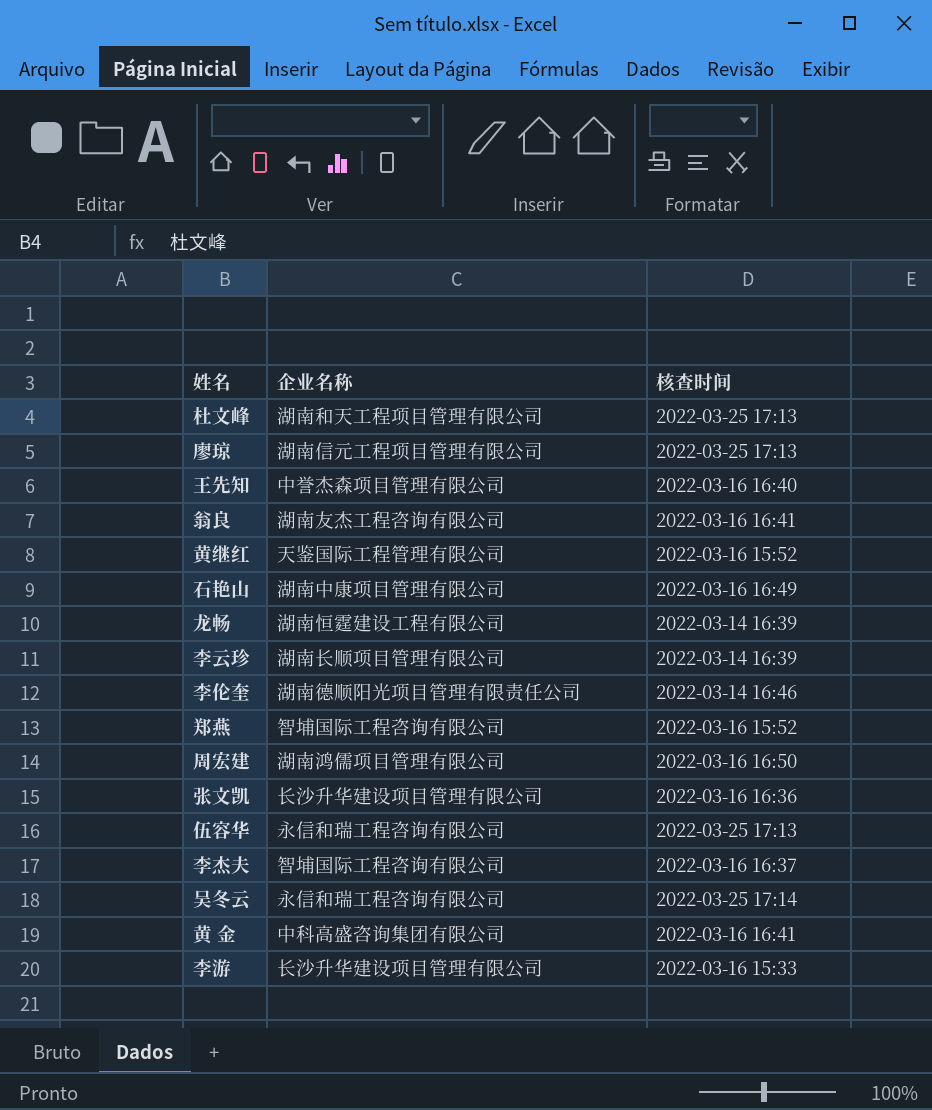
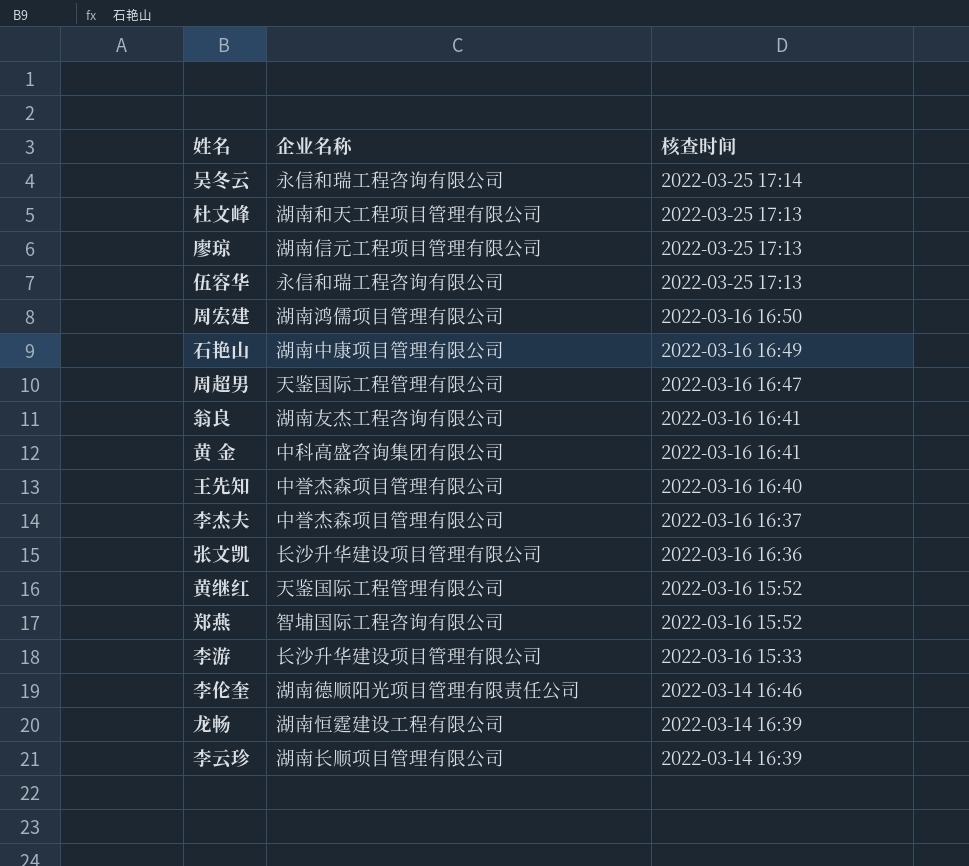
row order: none -> 核查时间 descending
row 周超男: none -> 天鉴国际工程管理有限公司 | 2022-03-16 16:47
李杰夫 | 企业名称: 智埔国际工程咨询有限公司 -> 中誉杰森项目管理有限公司

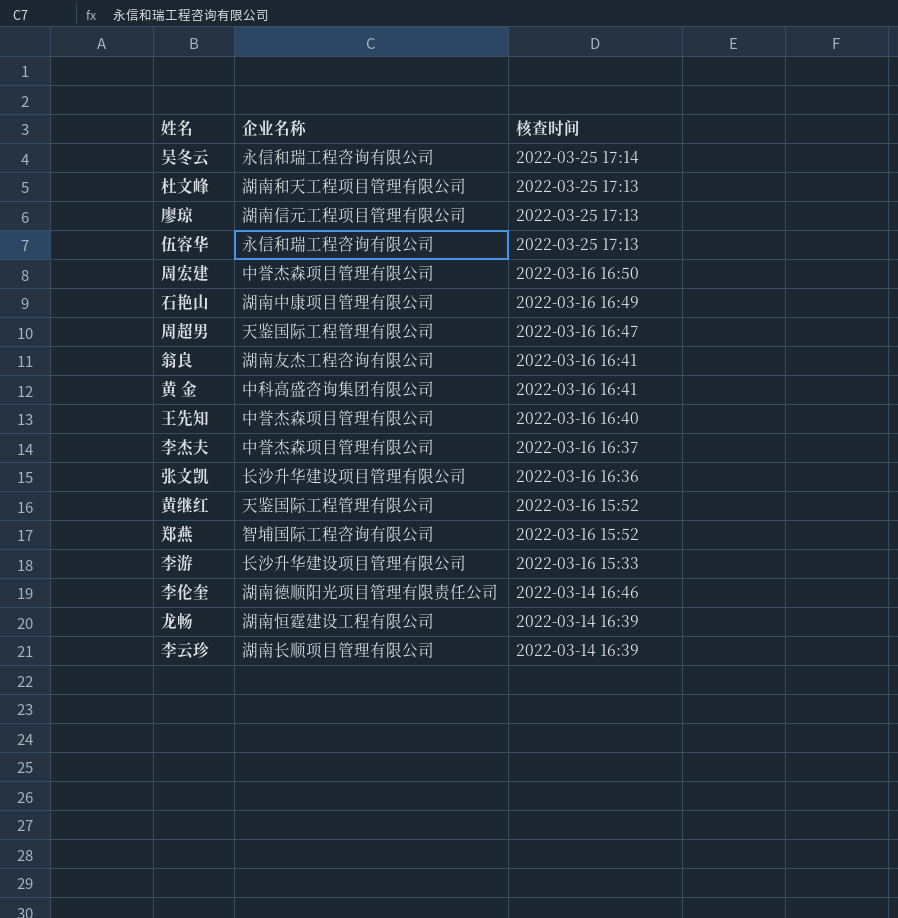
周宏建 | 企业名称: 湖南鸿儒项目管理有限公司 -> 中誉杰森项目管理有限公司

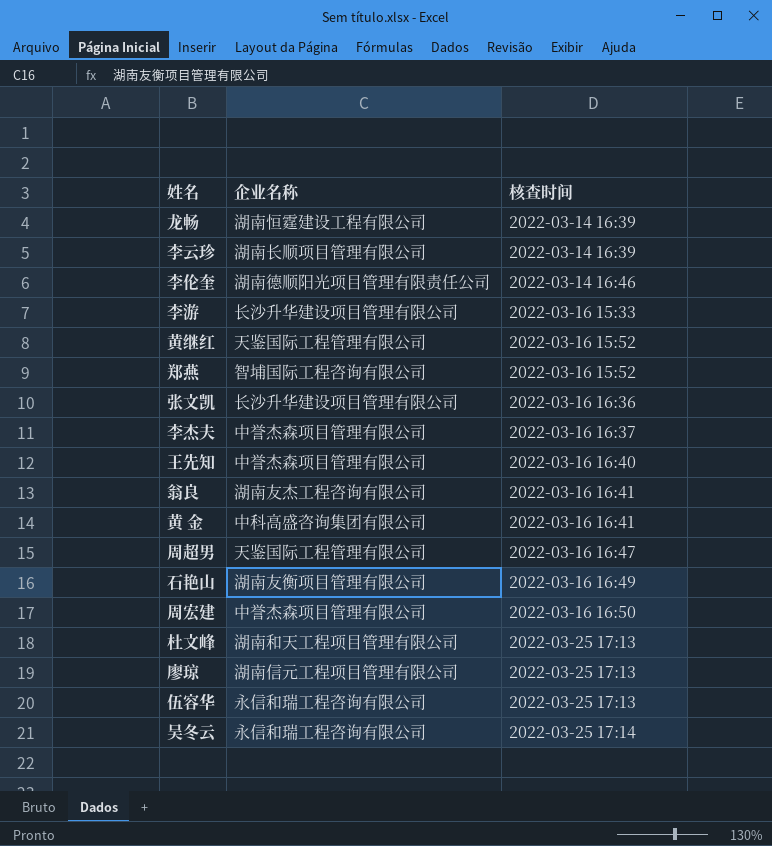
row order: 核查时间 descending -> 核查时间 ascending
石艳山 | 企业名称: 湖南中康项目管理有限公司 -> 湖南友衡项目管理有限公司

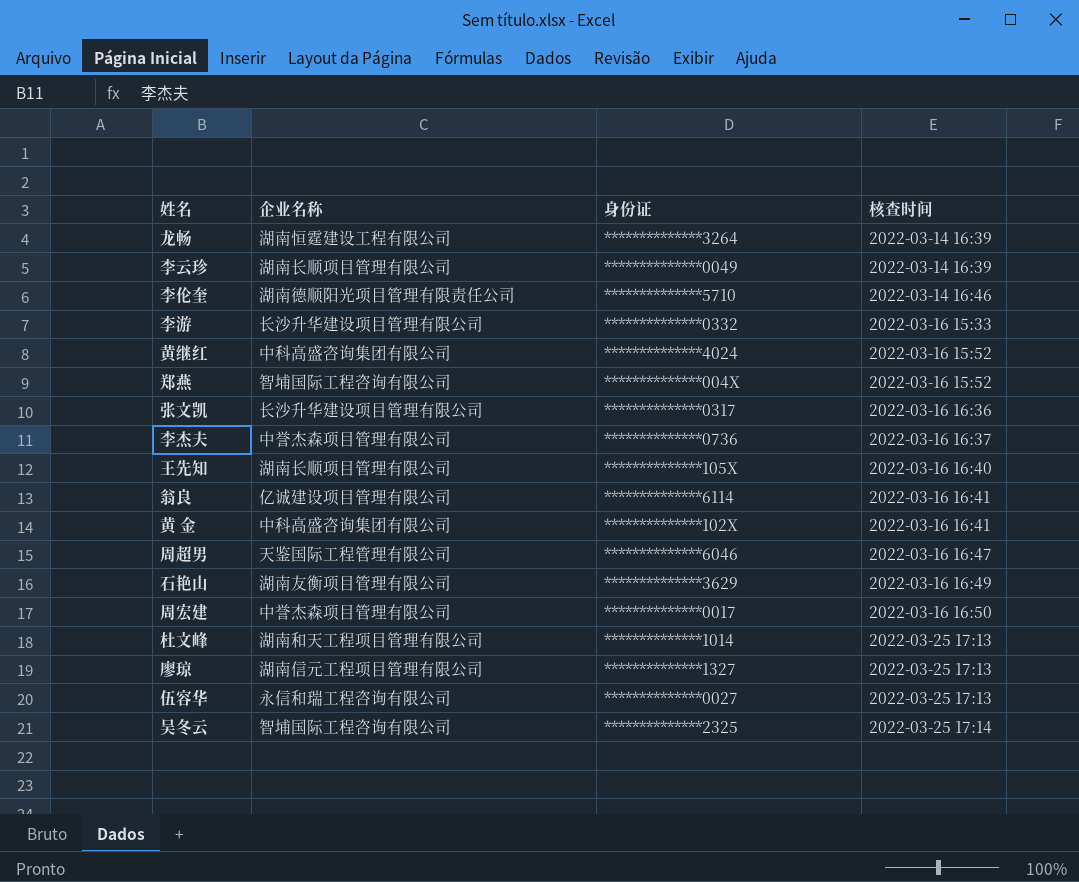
column 身份证 | position: none -> 3
黄继红 | 企业名称: 天鉴国际工程管理有限公司 -> 中科高盛咨询集团有限公司
王先知 | 企业名称: 中誉杰森项目管理有限公司 -> 湖南长顺项目管理有限公司
翁良 | 企业名称: 湖南友杰工程咨询有限公司 -> 亿诚建设项目管理有限公司
吴冬云 | 企业名称: 永信和瑞工程咨询有限公司 -> 智埔国际工程咨询有限公司

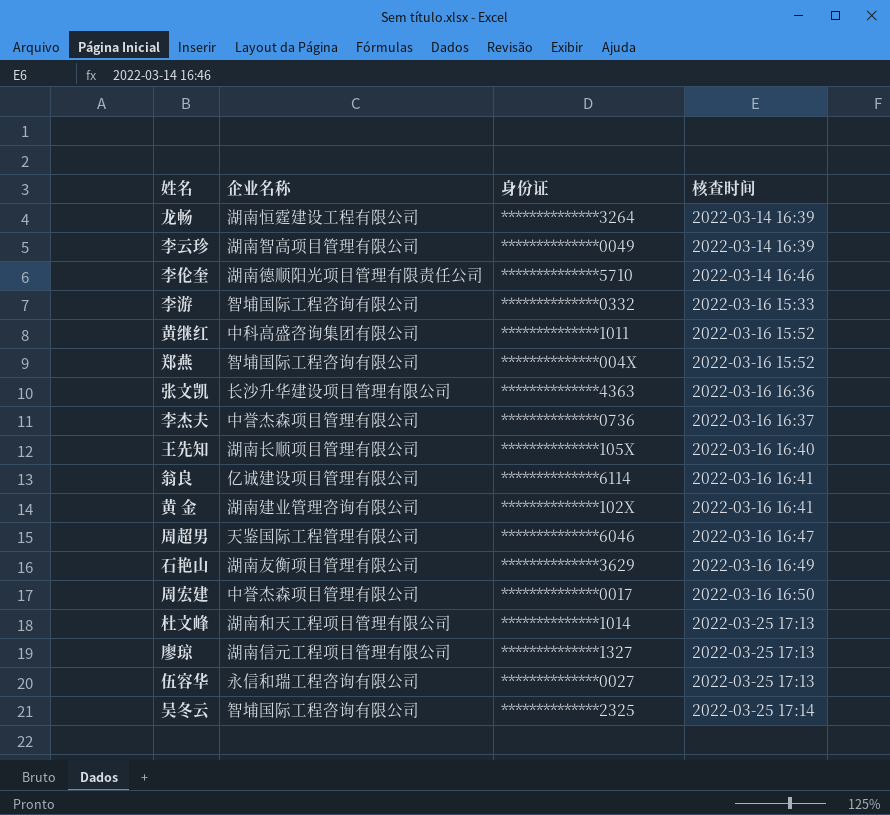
李云珍 | 企业名称: 湖南长顺项目管理有限公司 -> 湖南智高项目管理有限公司
李游 | 企业名称: 长沙升华建设项目管理有限公司 -> 智埔国际工程咨询有限公司
黄继红 | 身份证: **************4024 -> **************1011
张文凯 | 身份证: **************0317 -> **************4363
黄 金 | 企业名称: 中科高盛咨询集团有限公司 -> 湖南建业管理咨询有限公司

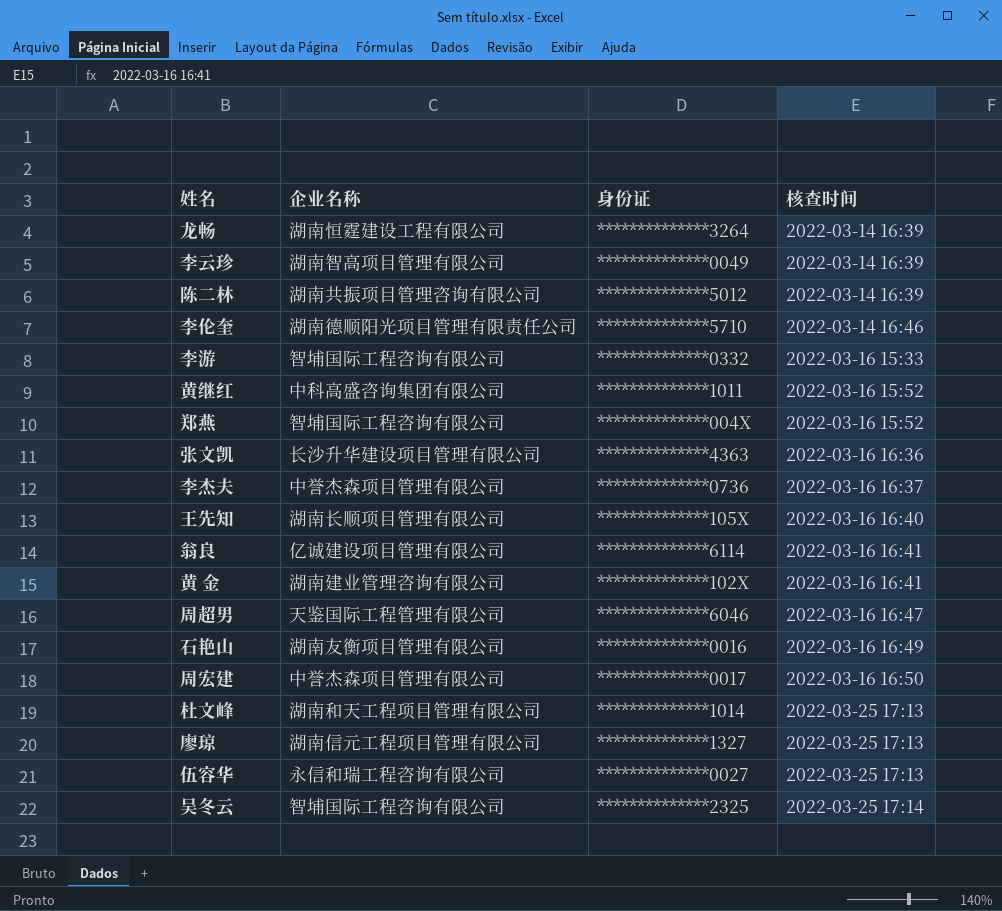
row 陈二林: none -> 湖南共振项目管理咨询有限公司 | **************5012 | 2022-03-14 16:39
石艳山 | 身份证: **************3629 -> **************0016

